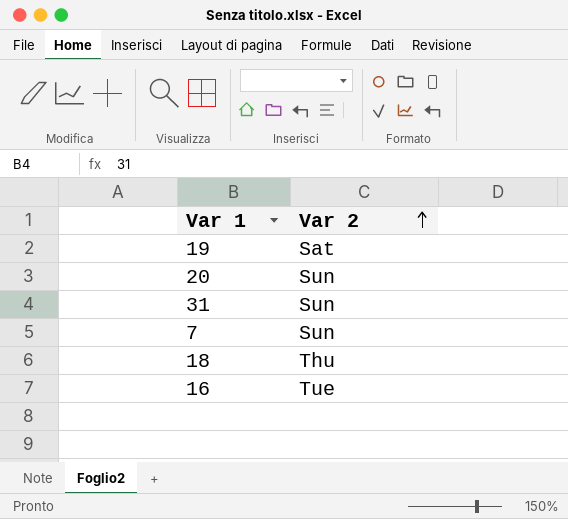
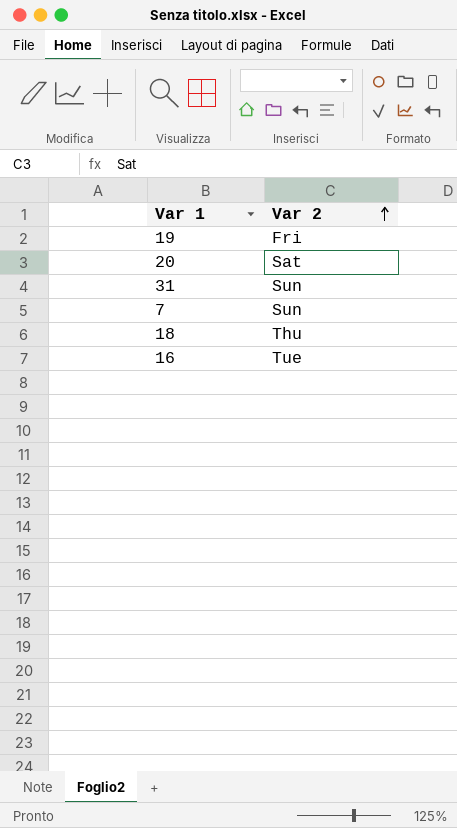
19 | Var 2: Sat -> Fri
20 | Var 2: Sun -> Sat

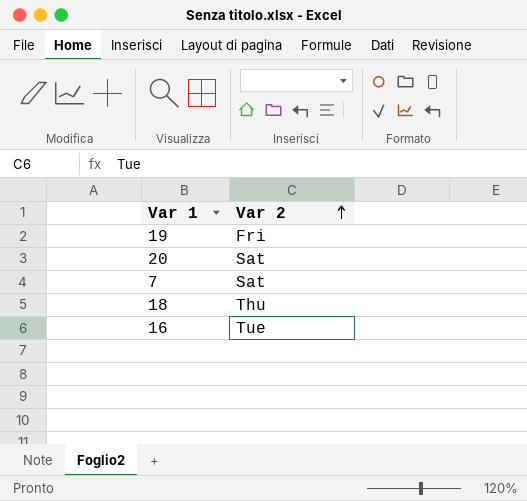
row 31: Sun -> none
7 | Var 2: Sun -> Sat

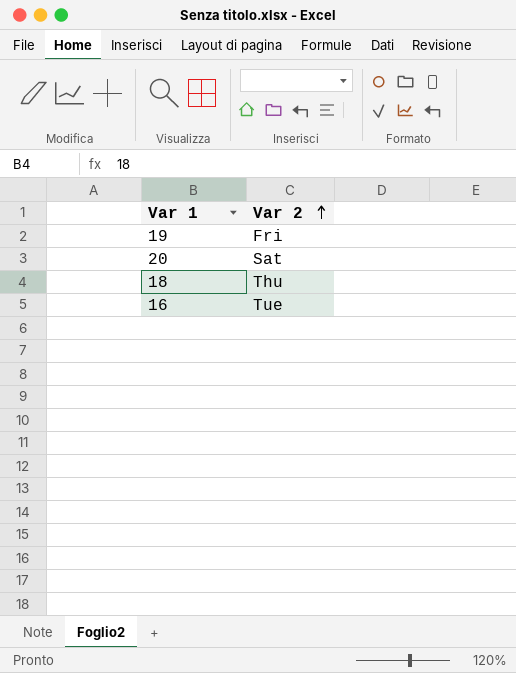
row 7: Sat -> none

